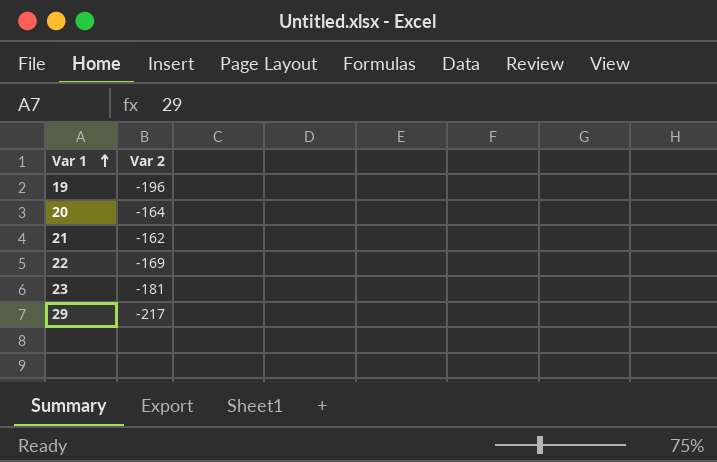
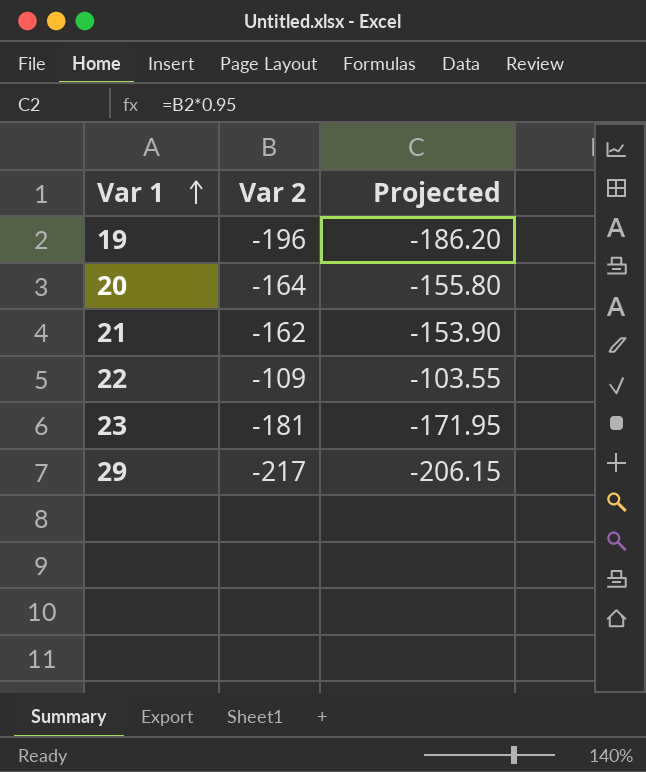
column Projected | formula: none -> [Var 2] * 0.95
22 | Var 2: -169 -> -109

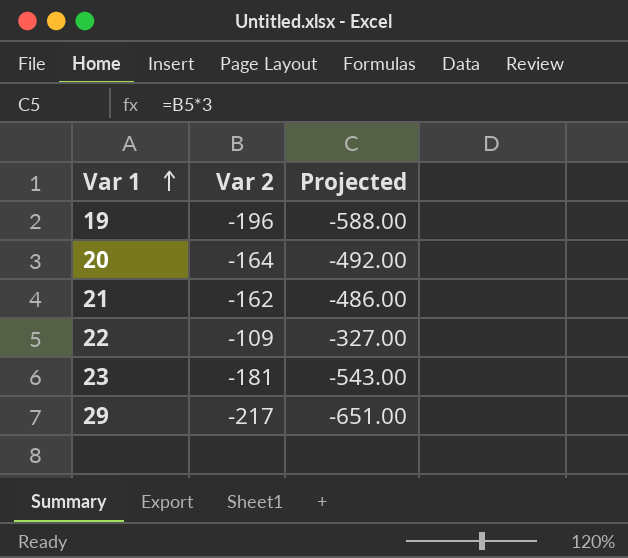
column Projected | formula: [Var 2] * 0.95 -> [Var 2] * 3

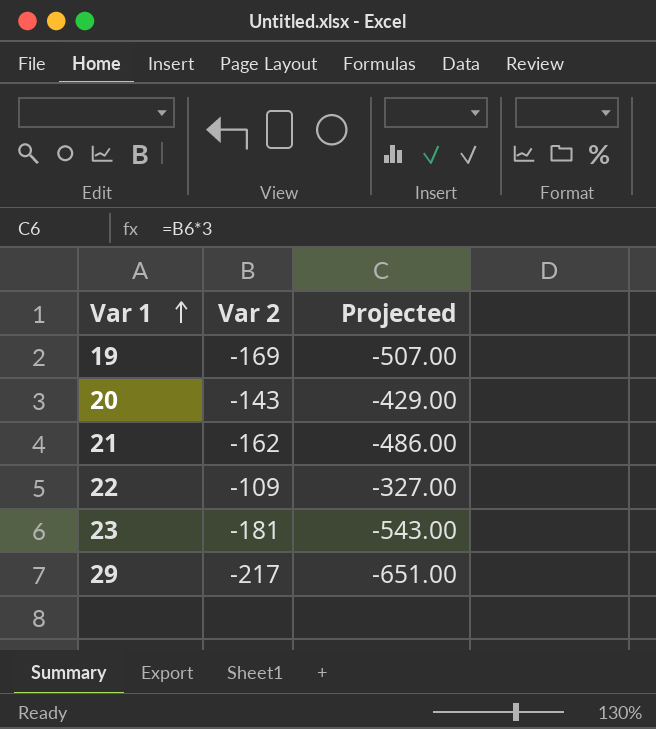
19 | Var 2: -196 -> -169
19 | Projected: -588.00 -> -507.00
20 | Var 2: -164 -> -143
20 | Projected: -492.00 -> -429.00

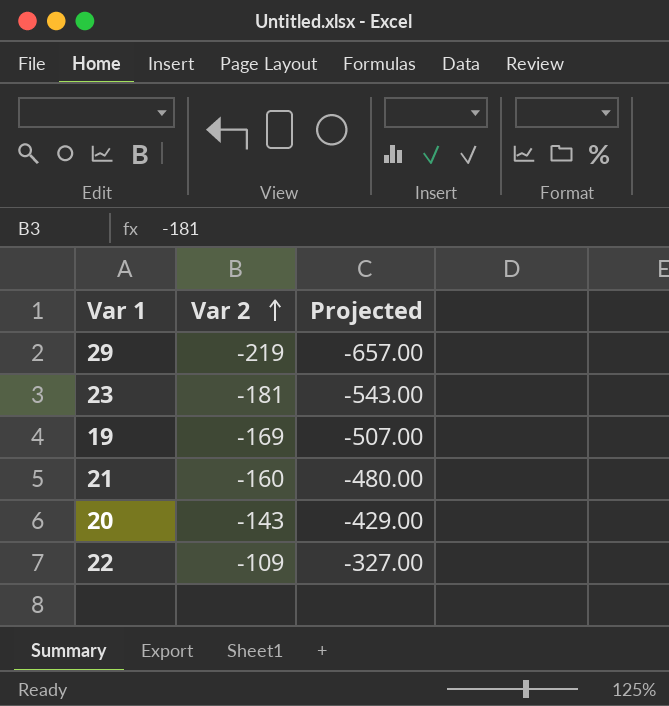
row order: Var 1 ascending -> Var 2 ascending
29 | Var 2: -217 -> -219
29 | Projected: -651.00 -> -657.00
21 | Var 2: -162 -> -160
21 | Projected: -486.00 -> -480.00

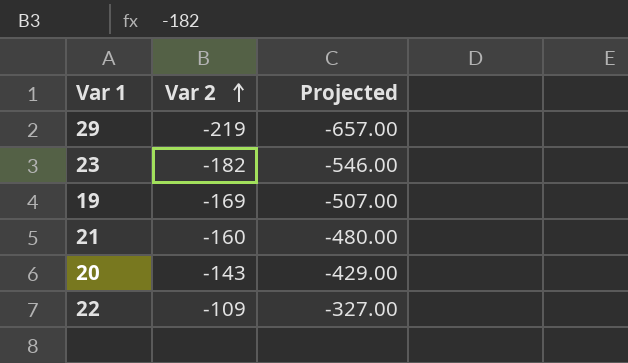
23 | Var 2: -181 -> -182
23 | Projected: -543.00 -> -546.00

